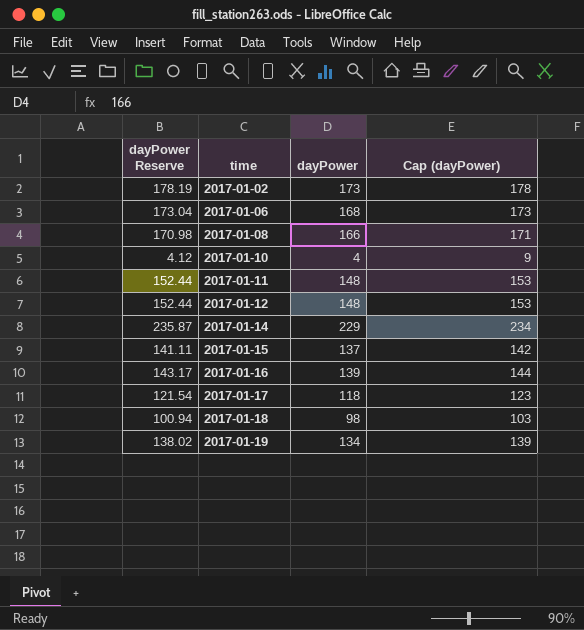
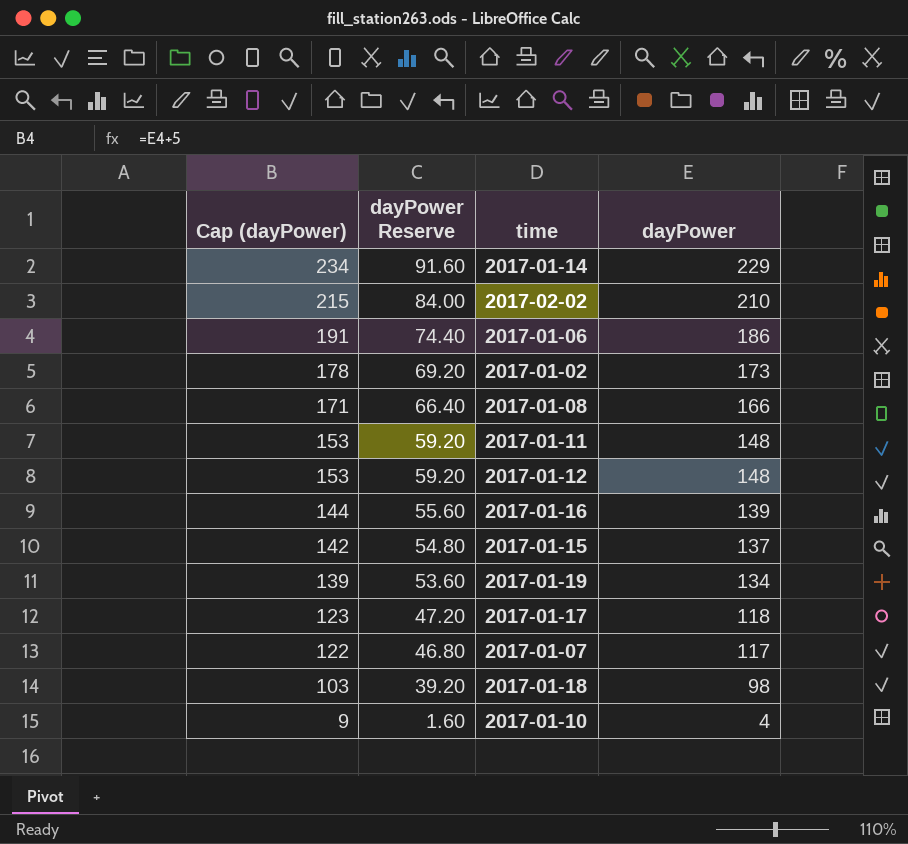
row order: time ascending -> Cap (dayPower) descending
column Cap (dayPower) | position: 4 -> 1
column dayPower Reserve | formula: [dayPower] * 1.03 -> [dayPower] * 0.4
row 2017-02-02: none -> 215 | 84.00 | 210
2017-01-06 | Cap (dayPower): 173 -> 191
2017-01-06 | dayPower: 168 -> 186
row 2017-01-07: none -> 122 | 46.80 | 117

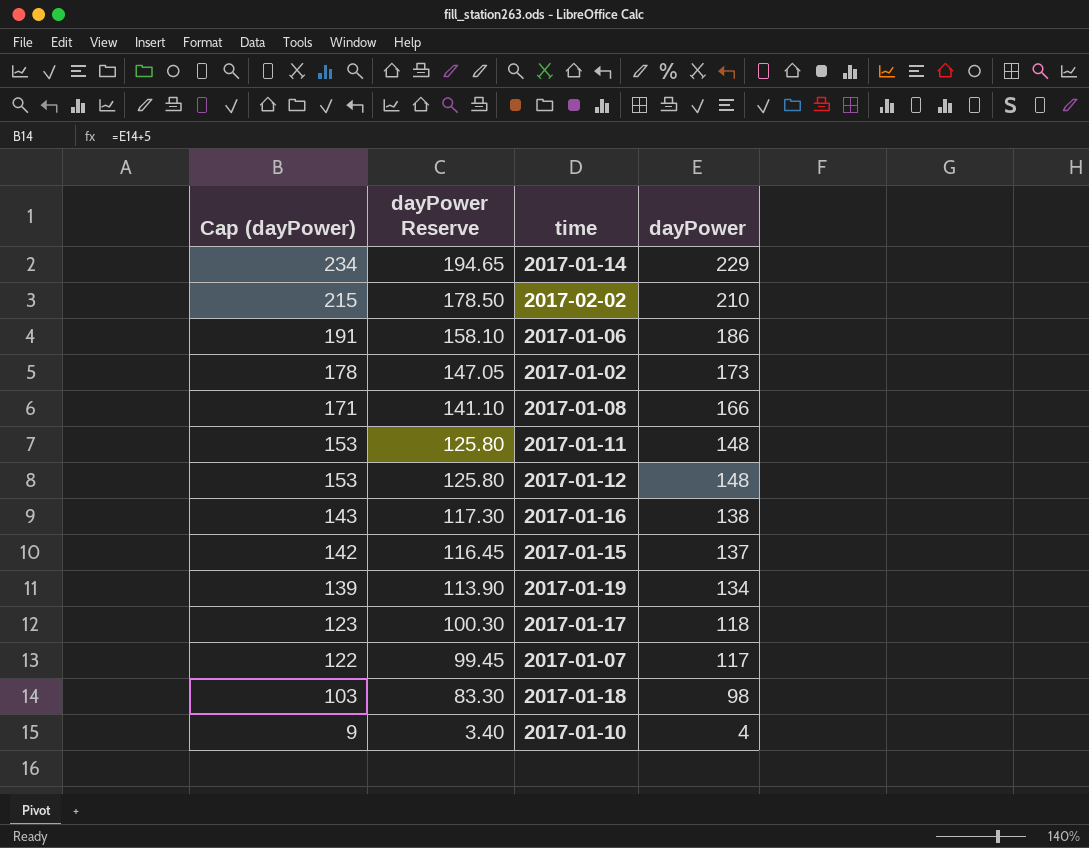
column dayPower Reserve | formula: [dayPower] * 0.4 -> [dayPower] * 0.85
2017-01-16 | Cap (dayPower): 144 -> 143
2017-01-16 | dayPower: 139 -> 138

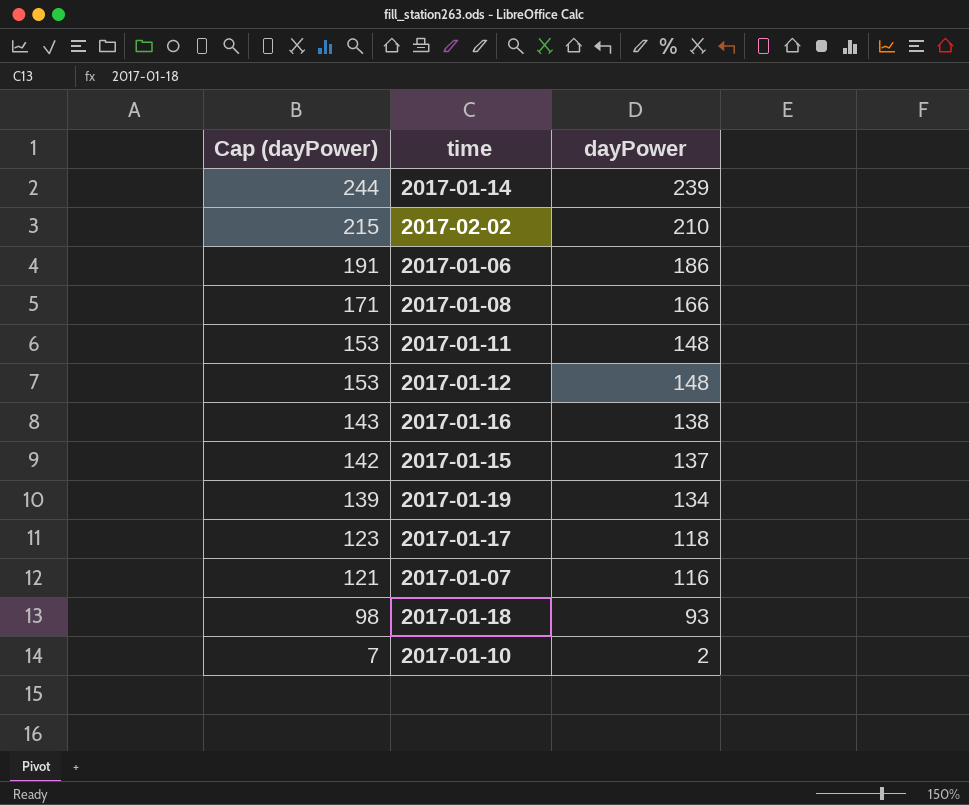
column dayPower Reserve | formula: [dayPower] * 0.85 -> none
row 2017-01-02: 178 | 147.05 | 173 -> none
2017-01-14 | Cap (dayPower): 234 -> 244
2017-01-14 | dayPower: 229 -> 239
2017-01-07 | Cap (dayPower): 122 -> 121
2017-01-07 | dayPower: 117 -> 116
2017-01-18 | Cap (dayPower): 103 -> 98
2017-01-18 | dayPower: 98 -> 93
2017-01-10 | Cap (dayPower): 9 -> 7
2017-01-10 | dayPower: 4 -> 2

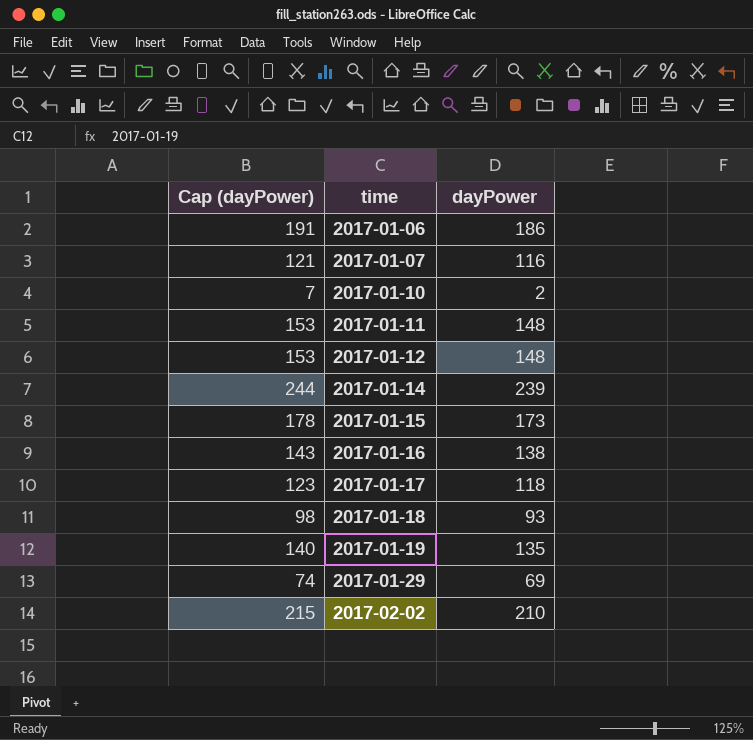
row order: Cap (dayPower) descending -> time ascending
row 2017-01-08: 171 | 166 -> none
2017-01-15 | Cap (dayPower): 142 -> 178
2017-01-15 | dayPower: 137 -> 173
2017-01-19 | Cap (dayPower): 139 -> 140
2017-01-19 | dayPower: 134 -> 135
row 2017-01-29: none -> 74 | 69

